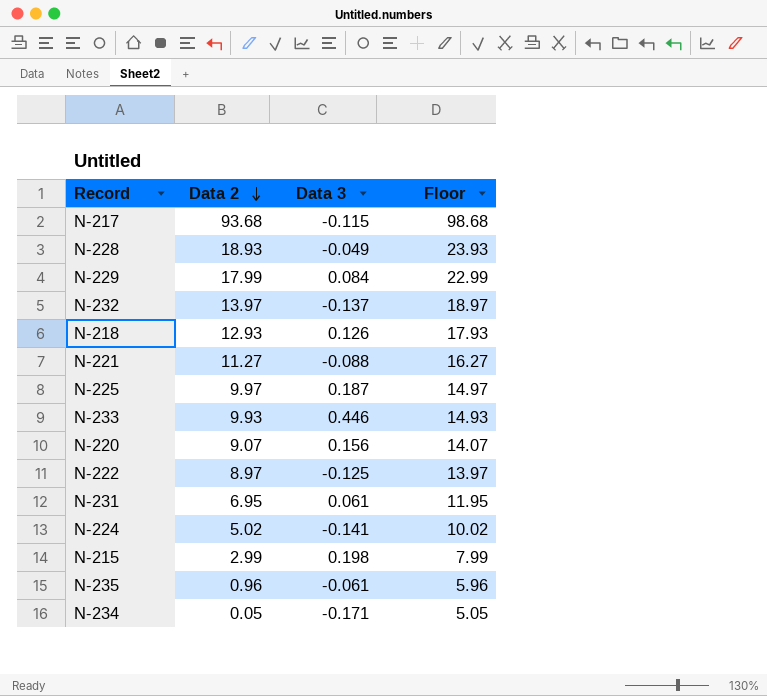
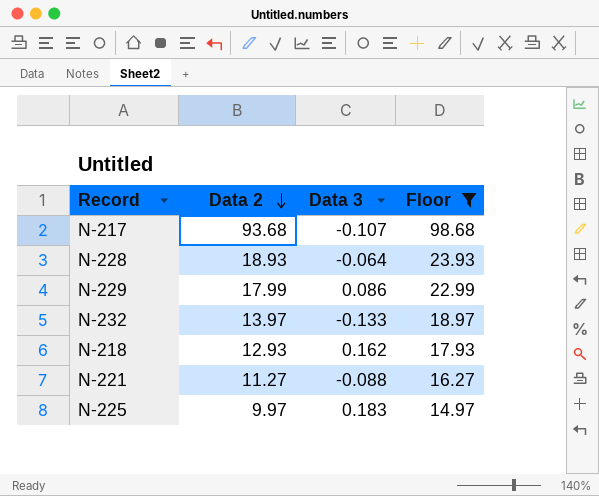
filter: none -> Floor >= 14.97
N-217 | Data 3: -0.115 -> -0.107
N-228 | Data 3: -0.049 -> -0.064
N-229 | Data 3: 0.084 -> 0.086
N-232 | Data 3: -0.137 -> -0.133
N-218 | Data 3: 0.126 -> 0.162
N-225 | Data 3: 0.187 -> 0.183

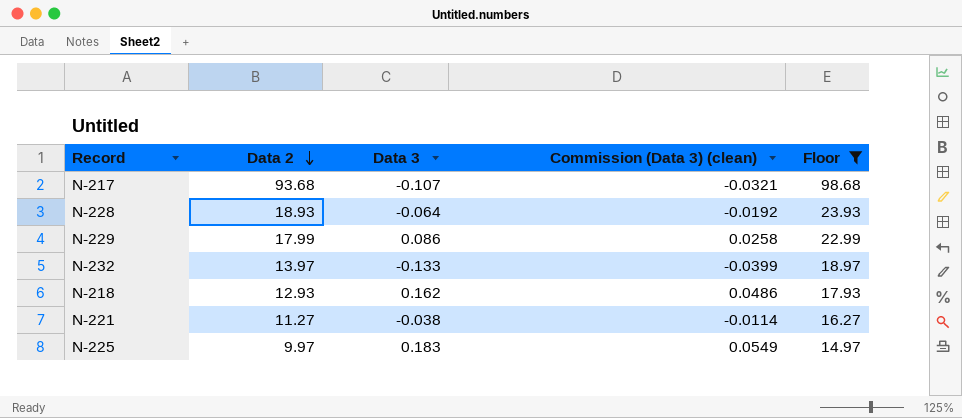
column Commission (Data 3) (clean) | formula: none -> [Data 3] * 0.3
N-221 | Data 3: -0.088 -> -0.038

